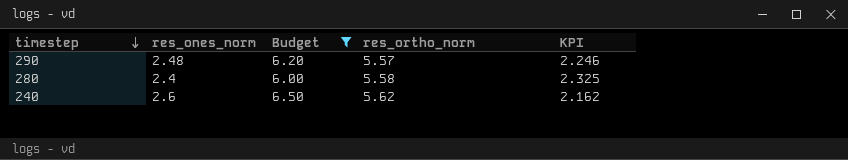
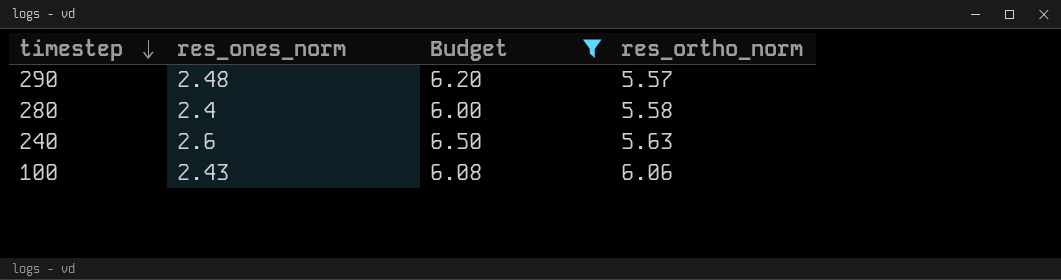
column KPI | formula: [res_ortho_norm] / [res_ones_norm] -> none
240 | res_ortho_norm: 5.62 -> 5.63
row 100: none -> 2.43 | 6.08 | 6.06

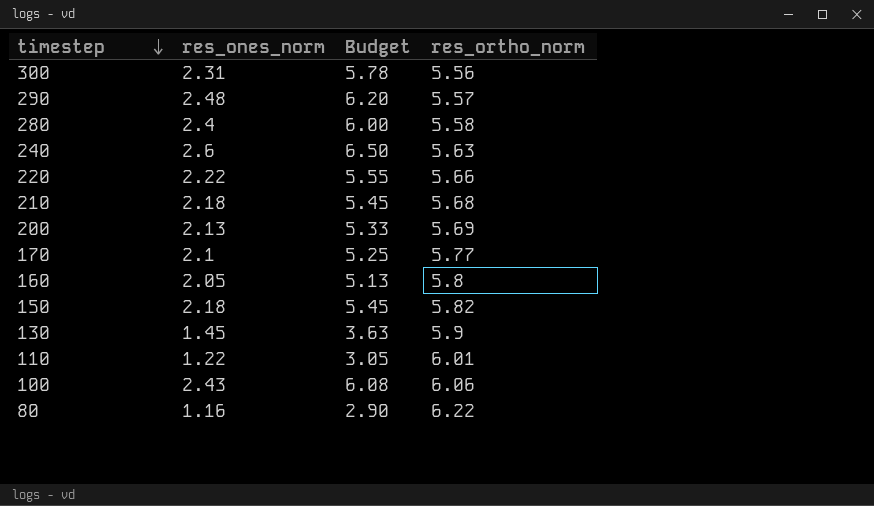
filter: Budget >= 6.00 -> none

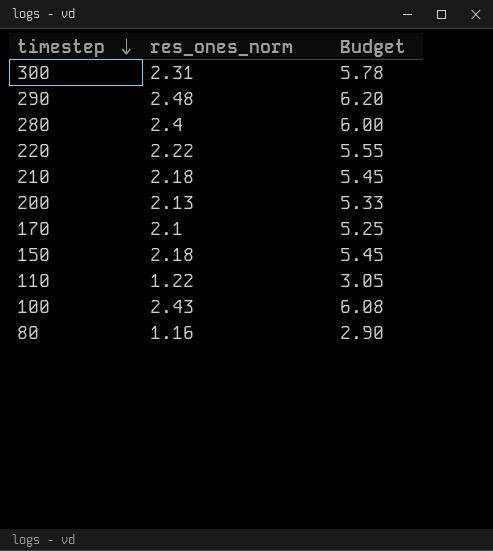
column res_ortho_norm | position: 4 -> none
row 240: 2.6 | 6.50 | 5.63 -> none
row 160: 2.05 | 5.13 | 5.8 -> none
row 130: 1.45 | 3.63 | 5.9 -> none

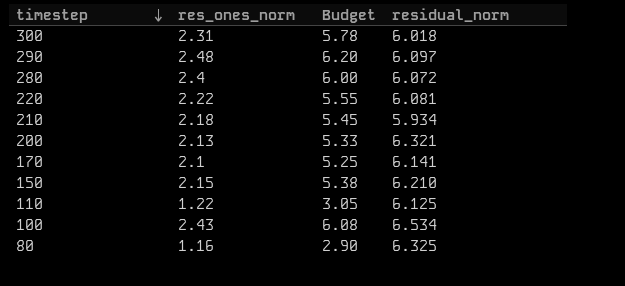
column residual_norm | position: none -> 4
150 | res_ones_norm: 2.18 -> 2.15
150 | Budget: 5.45 -> 5.38

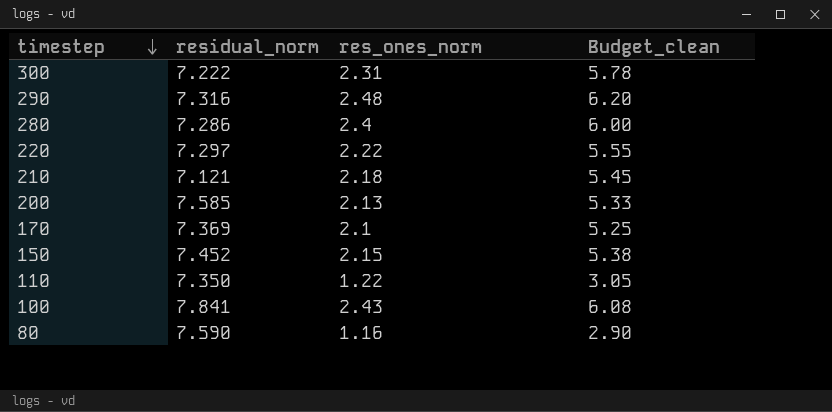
column residual_norm | position: 4 -> 2
column name: Budget -> Budget_clean
300 | residual_norm: 6.018 -> 7.222
290 | residual_norm: 6.097 -> 7.316
280 | residual_norm: 6.072 -> 7.286
220 | residual_norm: 6.081 -> 7.297
210 | residual_norm: 5.934 -> 7.121
200 | residual_norm: 6.321 -> 7.585
170 | residual_norm: 6.141 -> 7.369
150 | residual_norm: 6.210 -> 7.452
110 | residual_norm: 6.125 -> 7.350
100 | residual_norm: 6.534 -> 7.841
80 | residual_norm: 6.325 -> 7.590

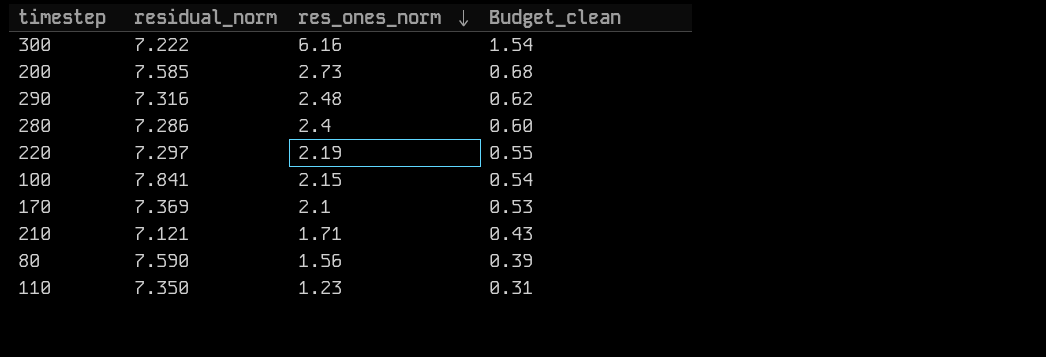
row order: timestep descending -> res_ones_norm descending
column Budget_clean | formula: [res_ones_norm] * 2.5 -> [res_ones_norm] * 0.25
row 150: 7.452 | 2.15 | 5.38 -> none
300 | res_ones_norm: 2.31 -> 6.16
200 | res_ones_norm: 2.13 -> 2.73
220 | res_ones_norm: 2.22 -> 2.19
100 | res_ones_norm: 2.43 -> 2.15
210 | res_ones_norm: 2.18 -> 1.71
80 | res_ones_norm: 1.16 -> 1.56
110 | res_ones_norm: 1.22 -> 1.23

